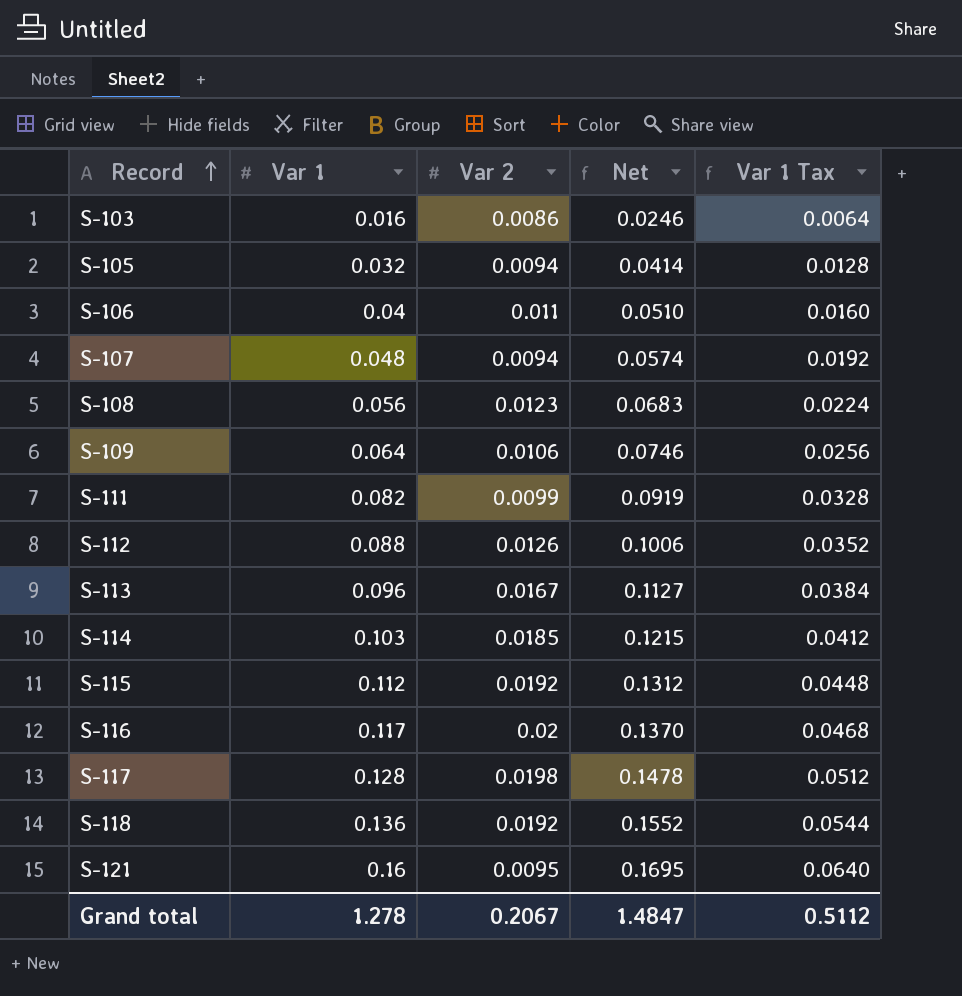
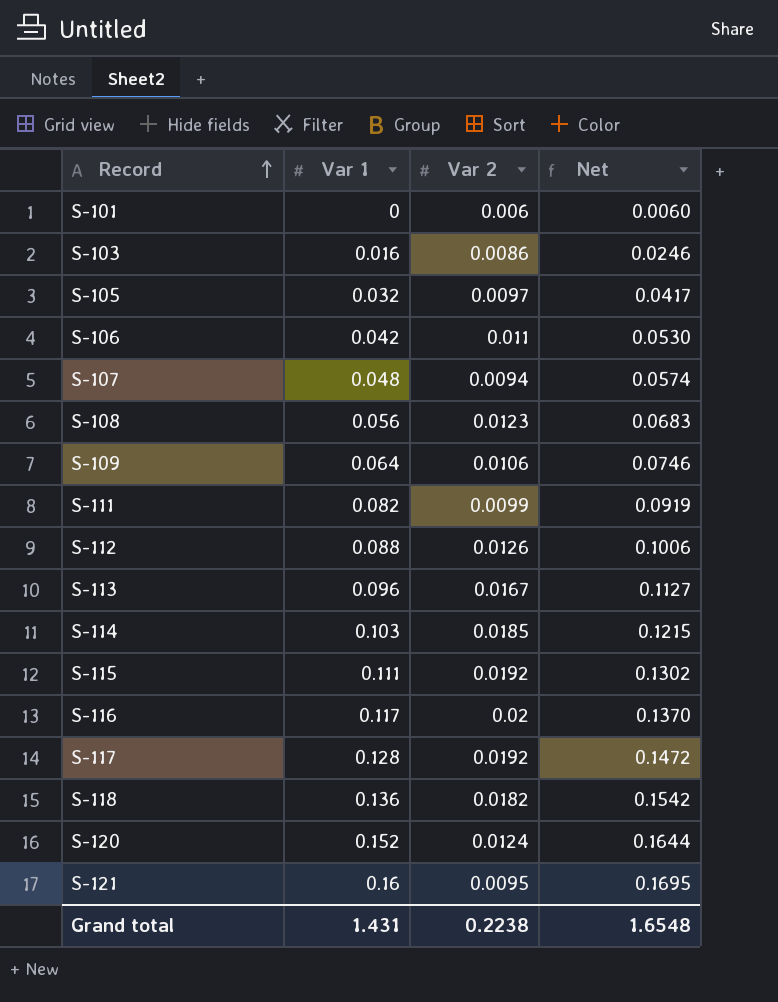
column Var 1 Tax | formula: [Var 1] * 0.4 -> none
row S-101: none -> 0 | 0.006 | 0.0060
S-105 | Var 2: 0.0094 -> 0.0097
S-105 | Net: 0.0414 -> 0.0417
S-106 | Var 1: 0.04 -> 0.042
S-106 | Net: 0.0510 -> 0.0530
S-115 | Var 1: 0.112 -> 0.111
S-115 | Net: 0.1312 -> 0.1302
S-117 | Var 2: 0.0198 -> 0.0192
S-117 | Net: 0.1478 -> 0.1472
S-118 | Var 2: 0.0192 -> 0.0182
S-118 | Net: 0.1552 -> 0.1542
row S-120: none -> 0.152 | 0.0124 | 0.1644
Grand total | Var 1: 1.278 -> 1.431
Grand total | Var 2: 0.2067 -> 0.2238
Grand total | Net: 1.4847 -> 1.6548

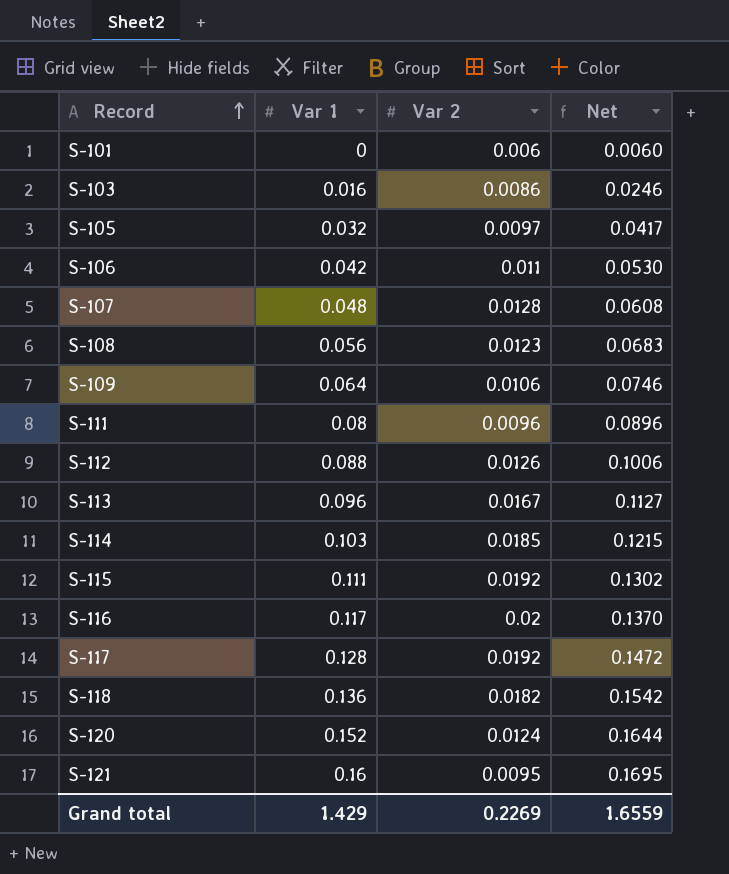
S-107 | Var 2: 0.0094 -> 0.0128
S-107 | Net: 0.0574 -> 0.0608
S-111 | Var 1: 0.082 -> 0.08
S-111 | Var 2: 0.0099 -> 0.0096
S-111 | Net: 0.0919 -> 0.0896
Grand total | Var 1: 1.431 -> 1.429
Grand total | Var 2: 0.2238 -> 0.2269
Grand total | Net: 1.6548 -> 1.6559

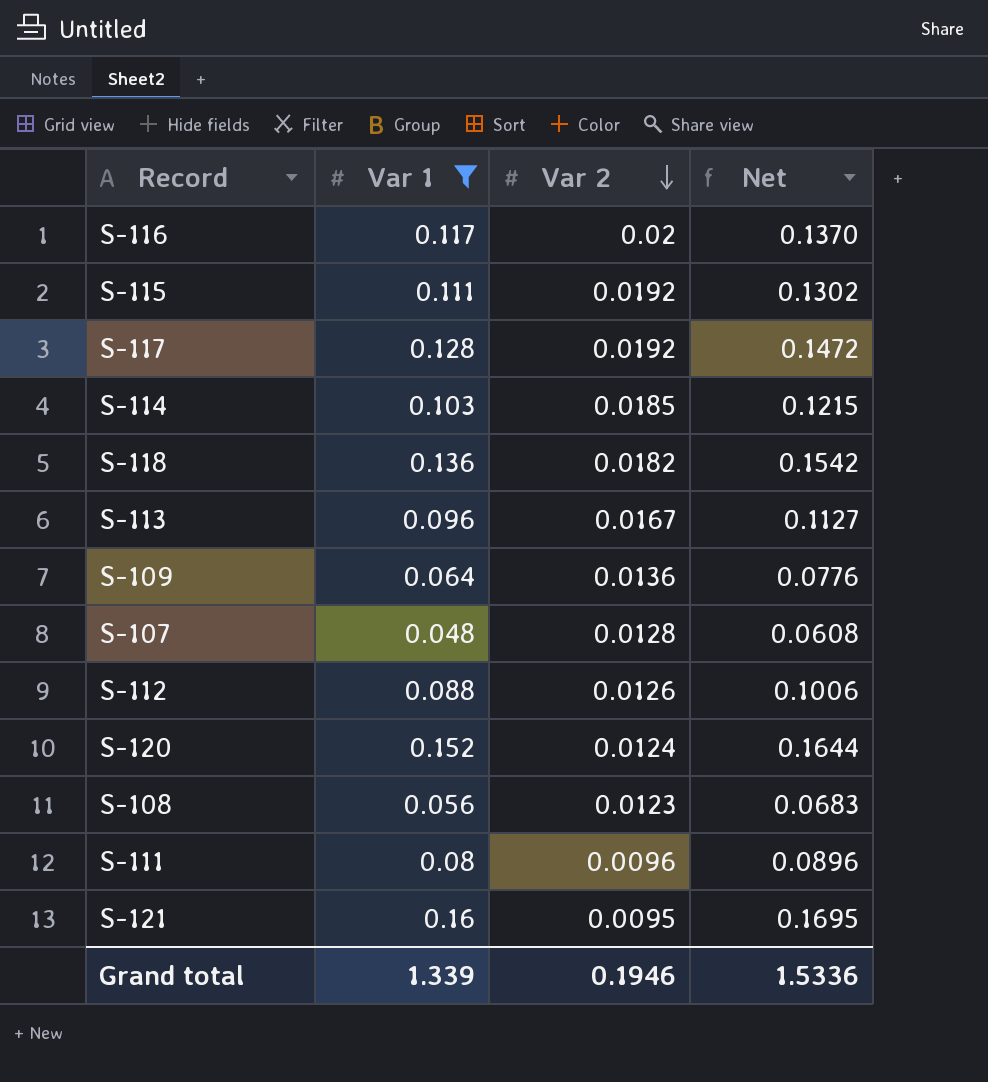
filter: none -> Var 1 >= 0.048
row order: Record ascending -> Var 2 descending
S-109 | Var 2: 0.0106 -> 0.0136
S-109 | Net: 0.0746 -> 0.0776
Grand total | Var 1: 1.429 -> 1.339
Grand total | Var 2: 0.2269 -> 0.1946
Grand total | Net: 1.6559 -> 1.5336

